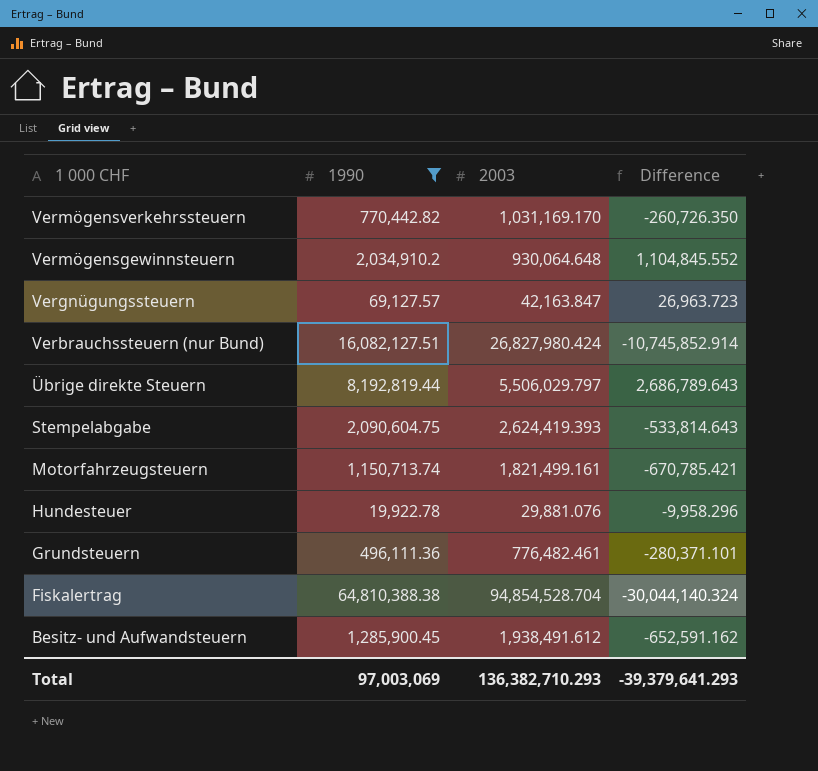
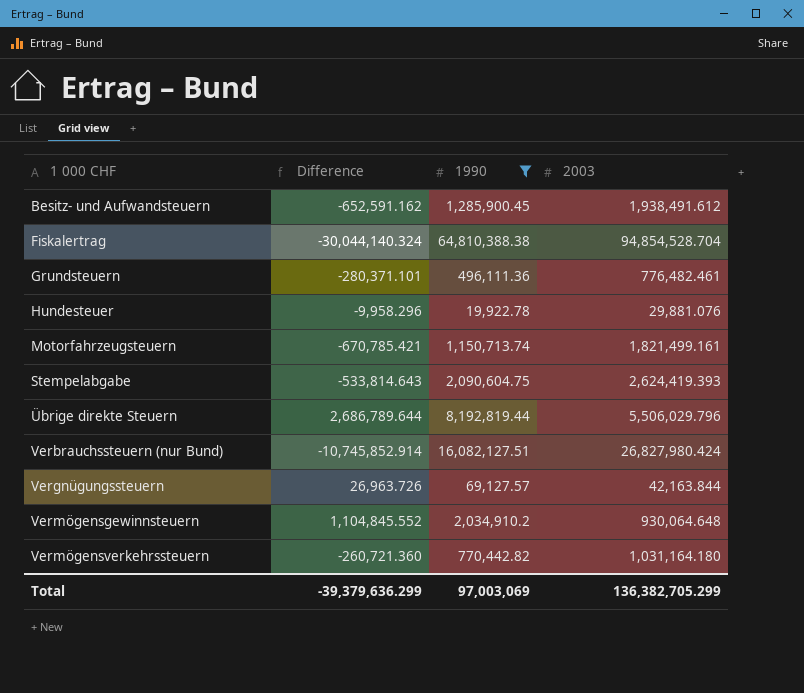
row order: 1 000 CHF descending -> 1 000 CHF ascending
column Difference | position: 4 -> 2
Übrige direkte Steuern | Difference: 2,686,789.643 -> 2,686,789.644
Übrige direkte Steuern | 2003: 5,506,029.797 -> 5,506,029.796
Vergnügungssteuern | Difference: 26,963.723 -> 26,963.726
Vergnügungssteuern | 2003: 42,163.847 -> 42,163.844
Vermögensverkehrssteuern | Difference: -260,726.350 -> -260,721.360
Vermögensverkehrssteuern | 2003: 1,031,169.170 -> 1,031,164.180
Total | Difference: -39,379,641.293 -> -39,379,636.299
Total | 2003: 136,382,710.293 -> 136,382,705.299

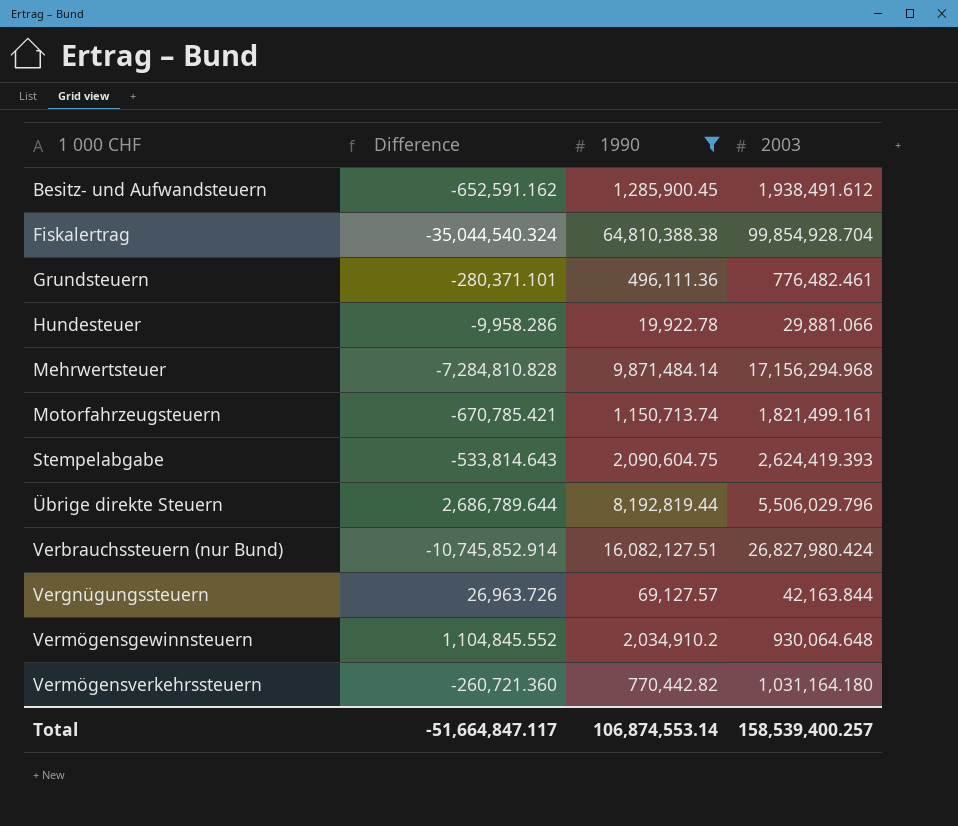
Fiskalertrag | Difference: -30,044,140.324 -> -35,044,540.324
Fiskalertrag | 2003: 94,854,528.704 -> 99,854,928.704
Hundesteuer | Difference: -9,958.296 -> -9,958.286
Hundesteuer | 2003: 29,881.076 -> 29,881.066
row Mehrwertsteuer: none -> -7,284,810.828 | 9,871,484.14 | 17,156,294.968
Total | Difference: -39,379,636.299 -> -51,664,847.117
Total | 1990: 97,003,069 -> 106,874,553.14
Total | 2003: 136,382,705.299 -> 158,539,400.257

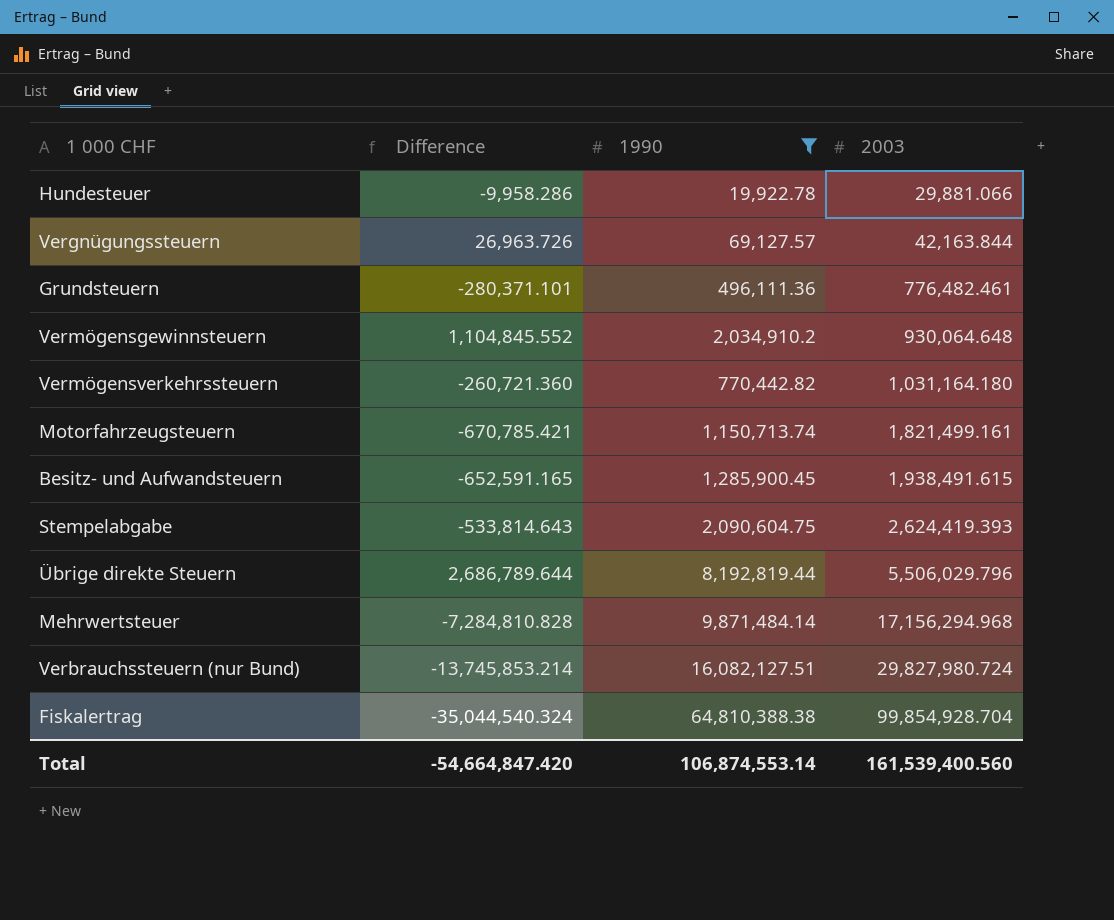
row order: 1 000 CHF ascending -> 2003 ascending
Besitz- und Aufwandsteuern | Difference: -652,591.162 -> -652,591.165
Besitz- und Aufwandsteuern | 2003: 1,938,491.612 -> 1,938,491.615
Verbrauchssteuern (nur Bund) | Difference: -10,745,852.914 -> -13,745,853.214
Verbrauchssteuern (nur Bund) | 2003: 26,827,980.424 -> 29,827,980.724
Total | Difference: -51,664,847.117 -> -54,664,847.420
Total | 2003: 158,539,400.257 -> 161,539,400.560

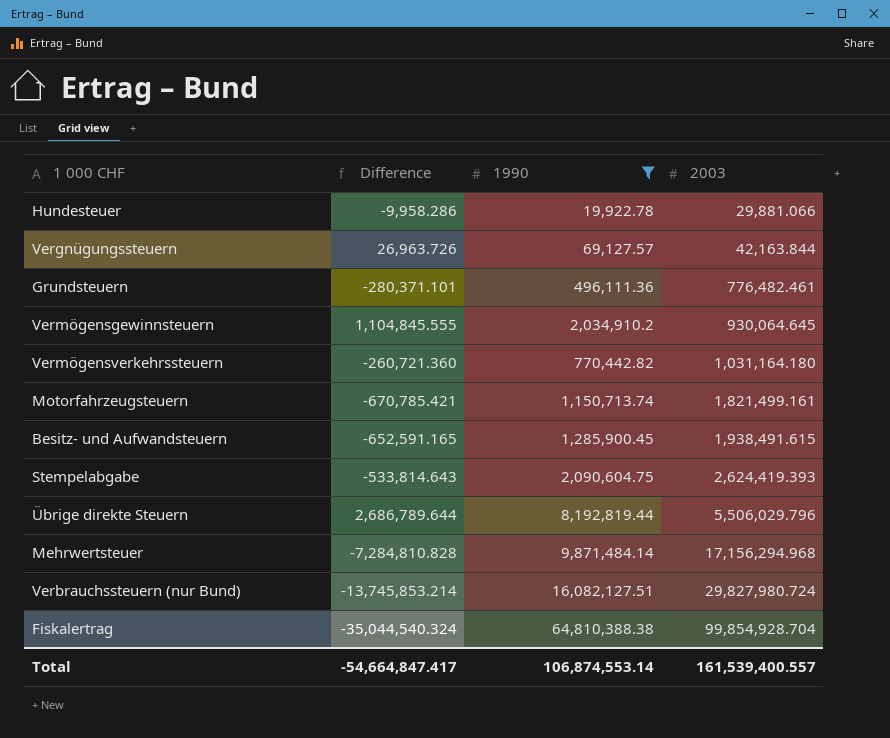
Vermögensgewinnsteuern | Difference: 1,104,845.552 -> 1,104,845.555
Vermögensgewinnsteuern | 2003: 930,064.648 -> 930,064.645
Total | Difference: -54,664,847.420 -> -54,664,847.417
Total | 2003: 161,539,400.560 -> 161,539,400.557

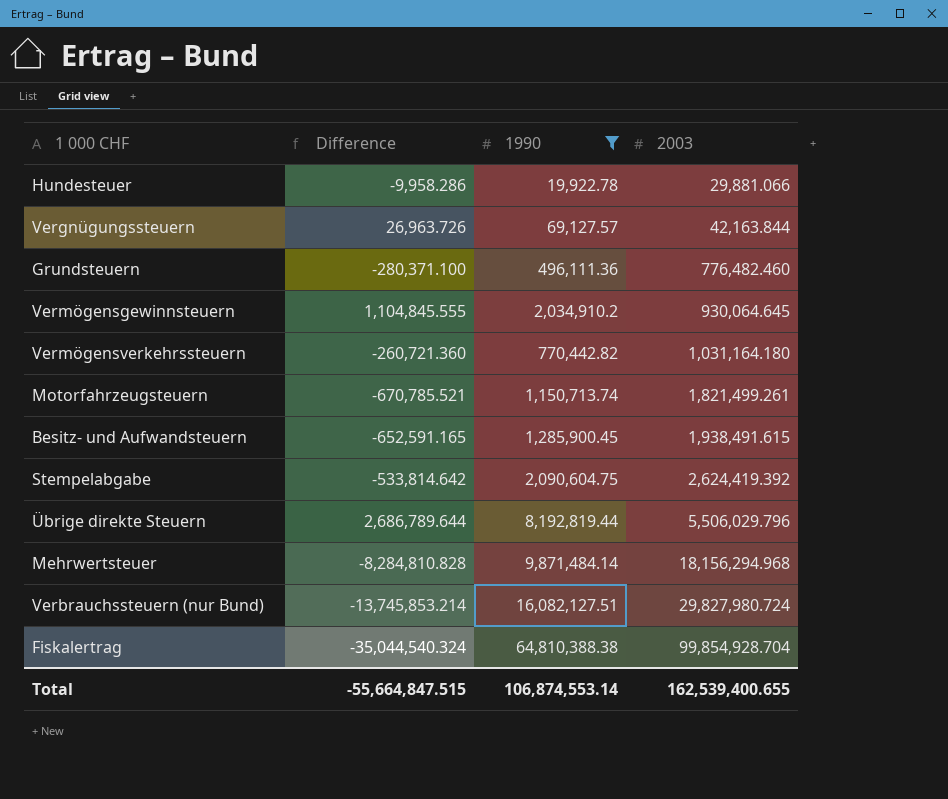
Grundsteuern | Difference: -280,371.101 -> -280,371.100
Grundsteuern | 2003: 776,482.461 -> 776,482.460
Motorfahrzeugsteuern | Difference: -670,785.421 -> -670,785.521
Motorfahrzeugsteuern | 2003: 1,821,499.161 -> 1,821,499.261
Stempelabgabe | Difference: -533,814.643 -> -533,814.642
Stempelabgabe | 2003: 2,624,419.393 -> 2,624,419.392
Mehrwertsteuer | Difference: -7,284,810.828 -> -8,284,810.828
Mehrwertsteuer | 2003: 17,156,294.968 -> 18,156,294.968
Total | Difference: -54,664,847.417 -> -55,664,847.515
Total | 2003: 161,539,400.557 -> 162,539,400.655

